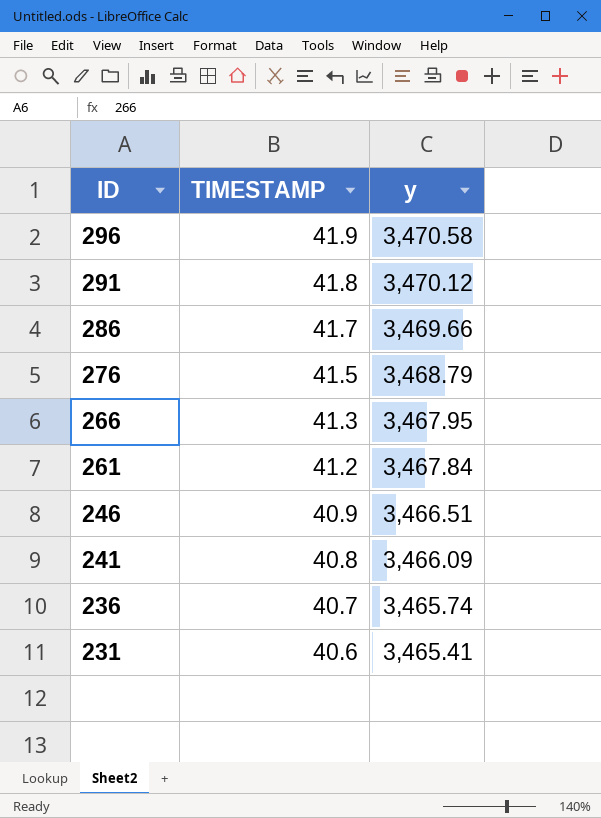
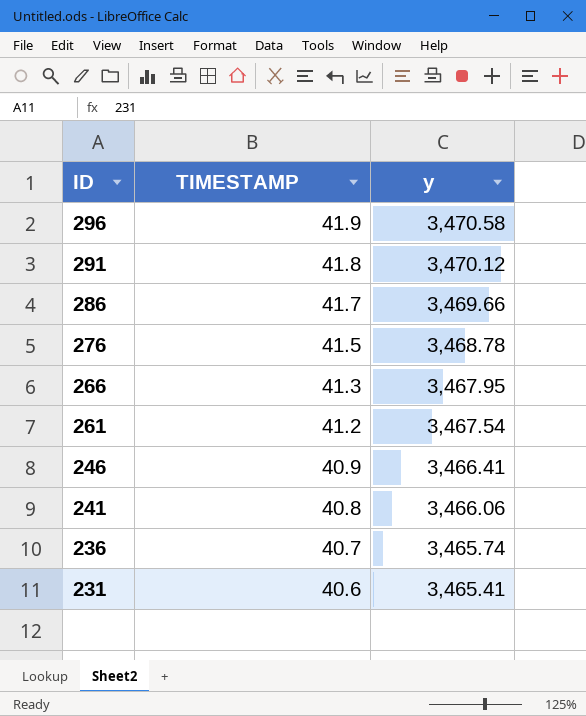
276 | y: 3,468.79 -> 3,468.78
261 | y: 3,467.84 -> 3,467.54
246 | y: 3,466.51 -> 3,466.41
241 | y: 3,466.09 -> 3,466.06

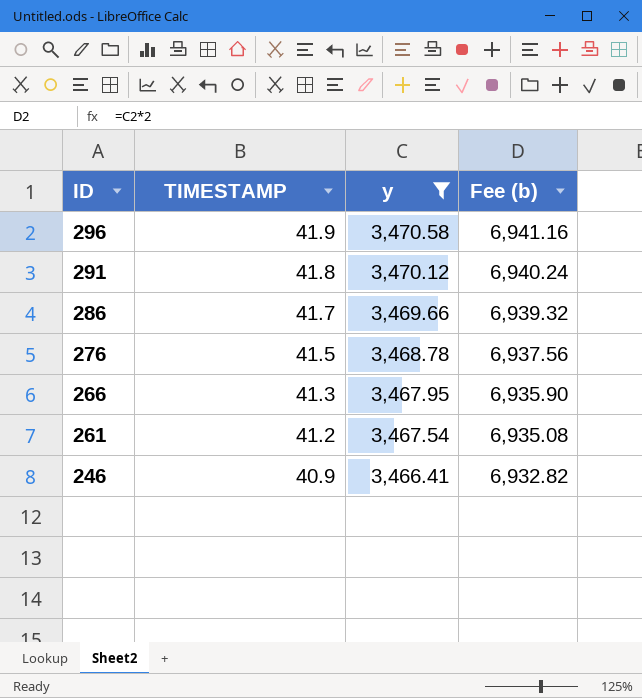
filter: none -> y >= 3,466.41
column Fee (b) | formula: none -> [y] * 2

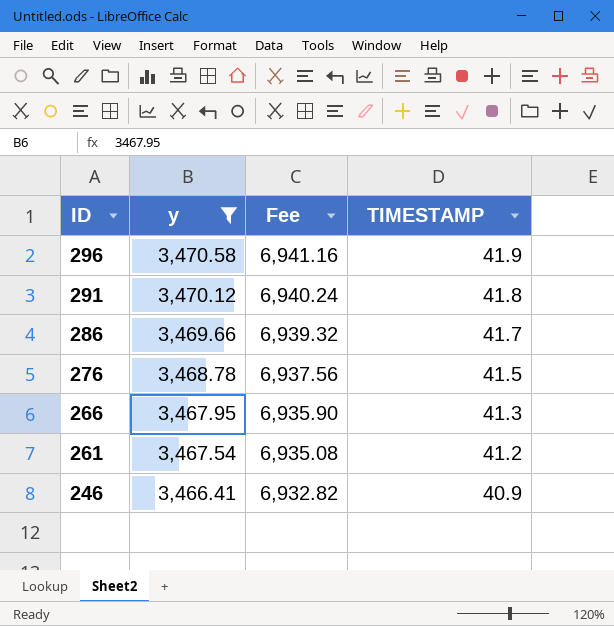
column name: Fee (b) -> Fee
column TIMESTAMP | position: 2 -> 4

